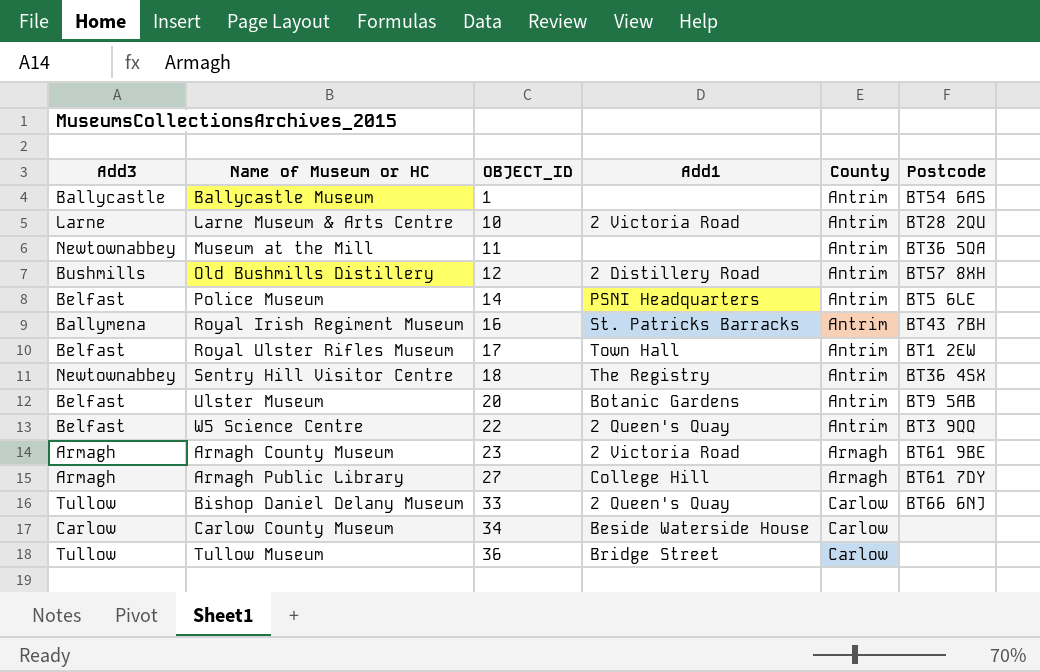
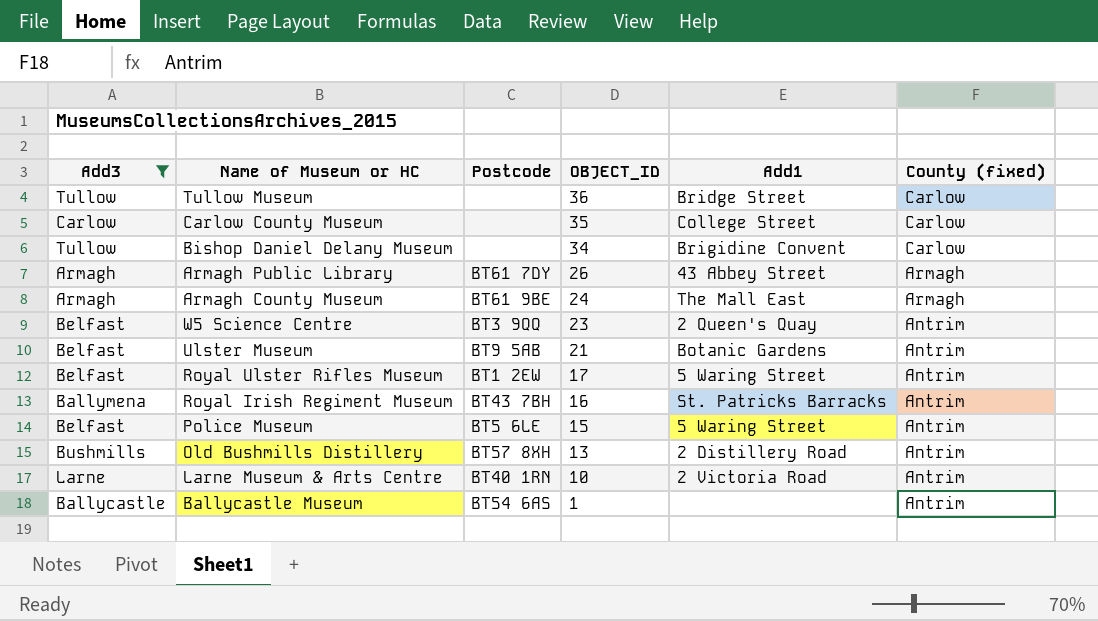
filter: none -> Add3 != Newtownabbey
row order: OBJECT_ID ascending -> OBJECT_ID descending
column Postcode | position: 6 -> 3
column name: County -> County (fixed)
Carlow County Museum | OBJECT_ID: 34 -> 35
Carlow County Museum | Add1: Beside Waterside House -> College Street
Bishop Daniel Delany Museum | Postcode: BT66 6NJ -> none
Bishop Daniel Delany Museum | OBJECT_ID: 33 -> 34
Bishop Daniel Delany Museum | Add1: 2 Queen's Quay -> Brigidine Convent
Armagh Public Library | OBJECT_ID: 27 -> 26
Armagh Public Library | Add1: College Hill -> 43 Abbey Street
Armagh County Museum | OBJECT_ID: 23 -> 24
Armagh County Museum | Add1: 2 Victoria Road -> The Mall East
W5 Science Centre | OBJECT_ID: 22 -> 23
Ulster Museum | OBJECT_ID: 20 -> 21
Royal Ulster Rifles Museum | Add1: Town Hall -> 5 Waring Street
Police Museum | OBJECT_ID: 14 -> 15
Police Museum | Add1: PSNI Headquarters -> 5 Waring Street
Old Bushmills Distillery | OBJECT_ID: 12 -> 13
Larne Museum & Arts Centre | Postcode: BT28 2QU -> BT40 1RN

